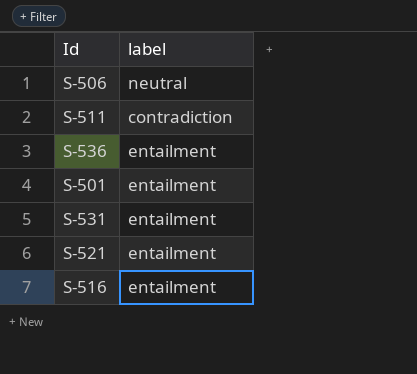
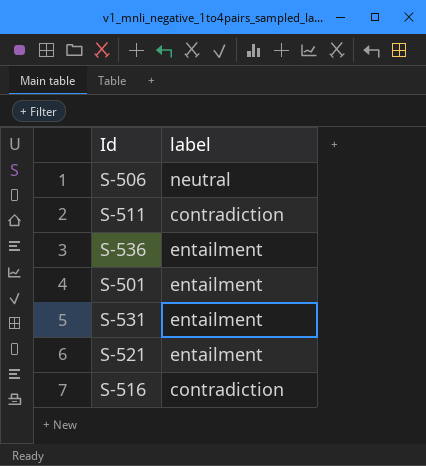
S-516 | label: entailment -> contradiction

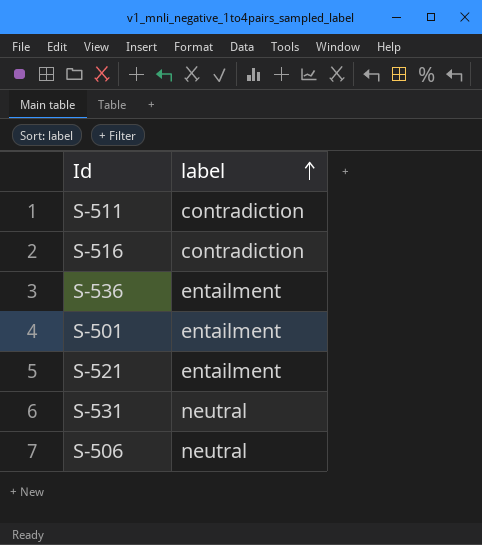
row order: none -> label ascending
S-531 | label: entailment -> neutral

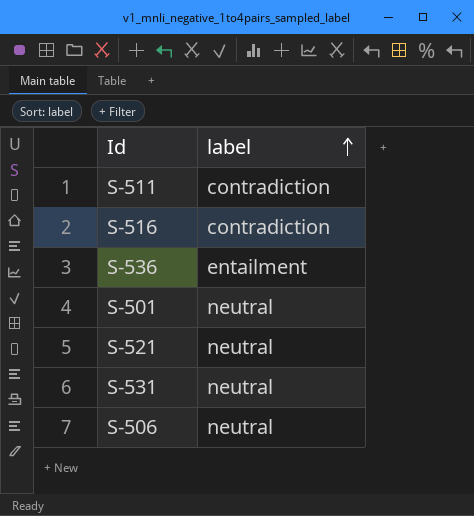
S-501 | label: entailment -> neutral
S-521 | label: entailment -> neutral

